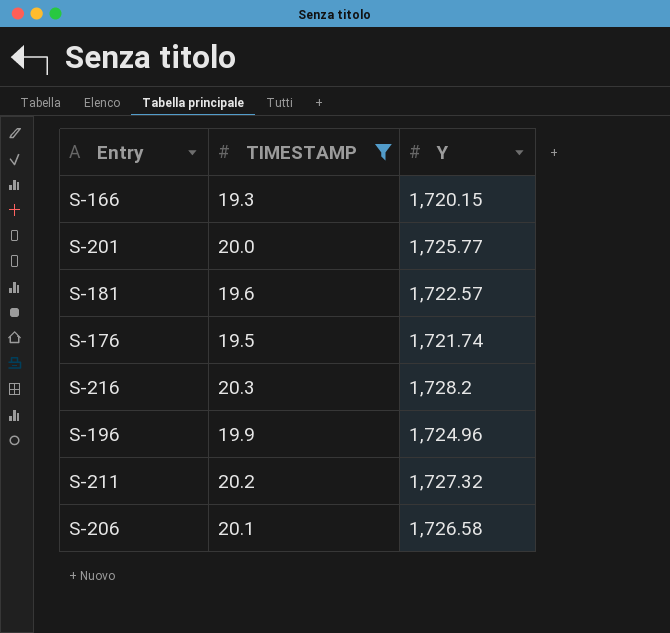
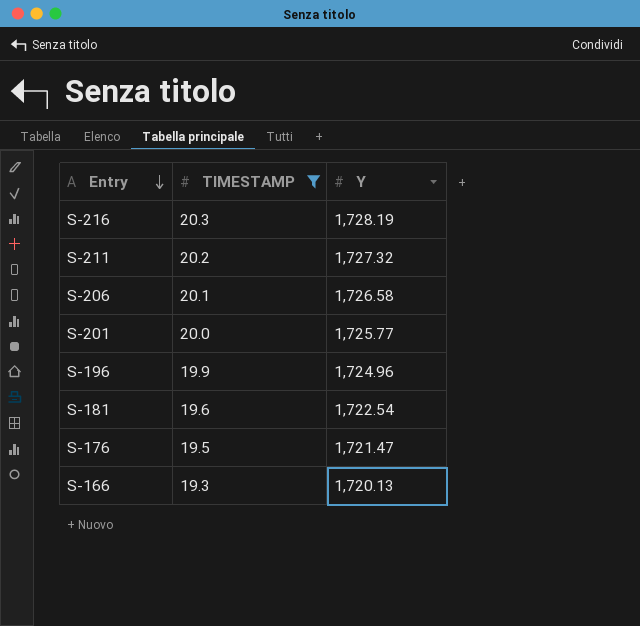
row order: none -> Entry descending
S-216 | Y: 1,728.2 -> 1,728.19
S-181 | Y: 1,722.57 -> 1,722.54
S-176 | Y: 1,721.74 -> 1,721.47
S-166 | Y: 1,720.15 -> 1,720.13

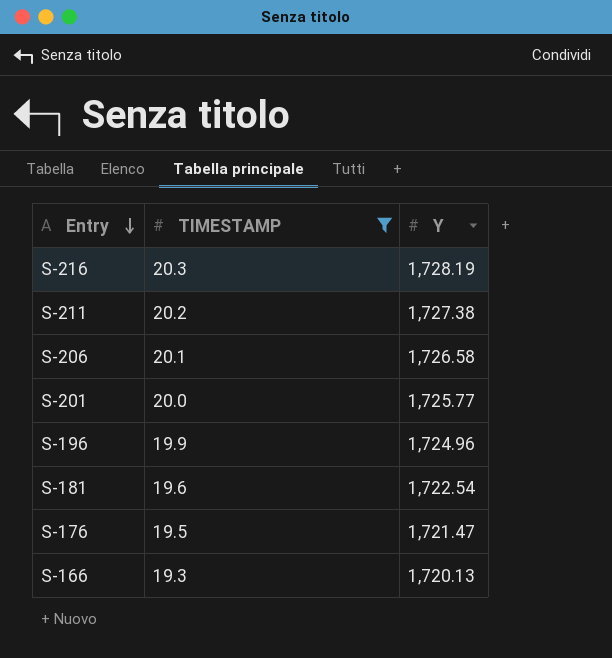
S-211 | Y: 1,727.32 -> 1,727.38

